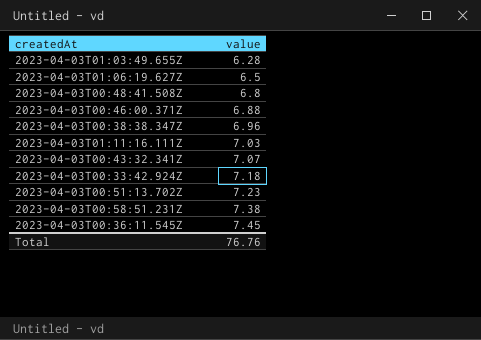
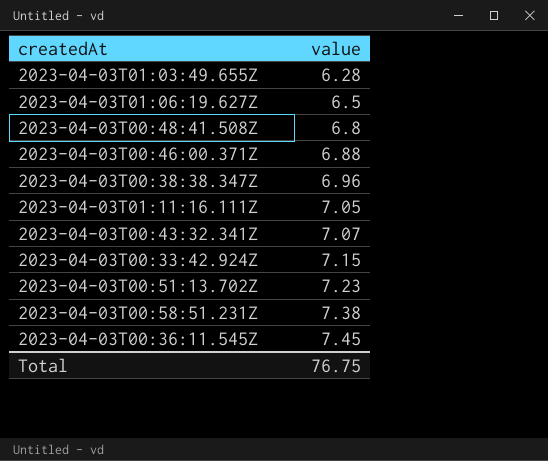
2023-04-03T01:11:16.111Z | value: 7.03 -> 7.05
2023-04-03T00:33:42.924Z | value: 7.18 -> 7.15
Total | value: 76.76 -> 76.75

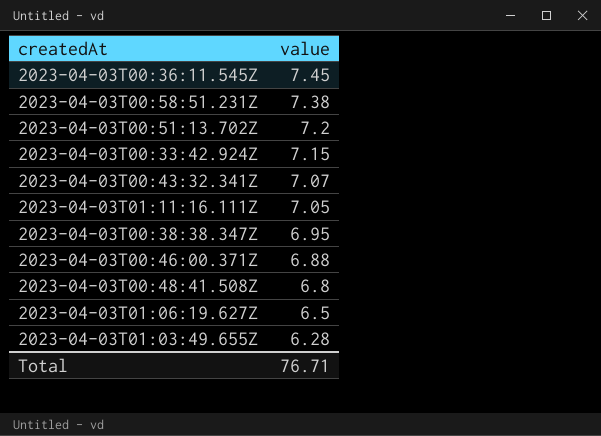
row order: value ascending -> value descending
2023-04-03T00:51:13.702Z | value: 7.23 -> 7.2
2023-04-03T00:38:38.347Z | value: 6.96 -> 6.95
Total | value: 76.75 -> 76.71

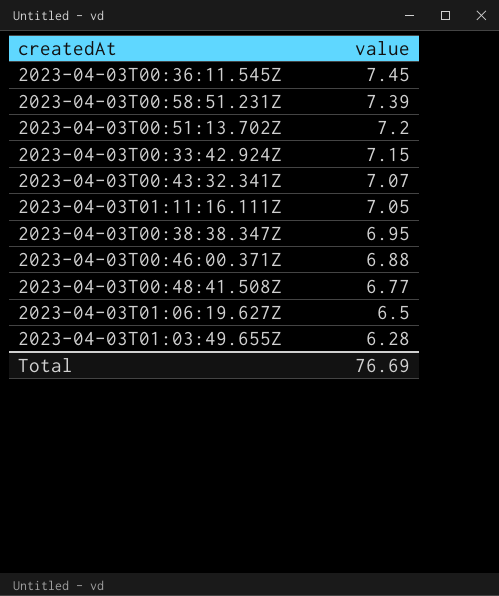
2023-04-03T00:58:51.231Z | value: 7.38 -> 7.39
2023-04-03T00:48:41.508Z | value: 6.8 -> 6.77
Total | value: 76.71 -> 76.69

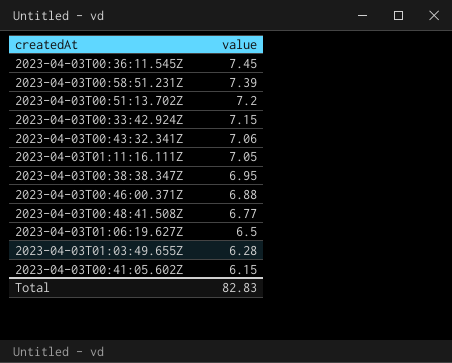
2023-04-03T00:43:32.341Z | value: 7.07 -> 7.06
row 2023-04-03T00:41:05.602Z: none -> 6.15
Total | value: 76.69 -> 82.83

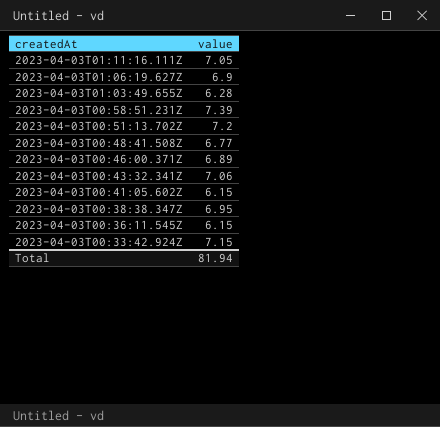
row order: value descending -> createdAt descending
2023-04-03T01:06:19.627Z | value: 6.5 -> 6.9
2023-04-03T00:46:00.371Z | value: 6.88 -> 6.89
2023-04-03T00:36:11.545Z | value: 7.45 -> 6.15
Total | value: 82.83 -> 81.94

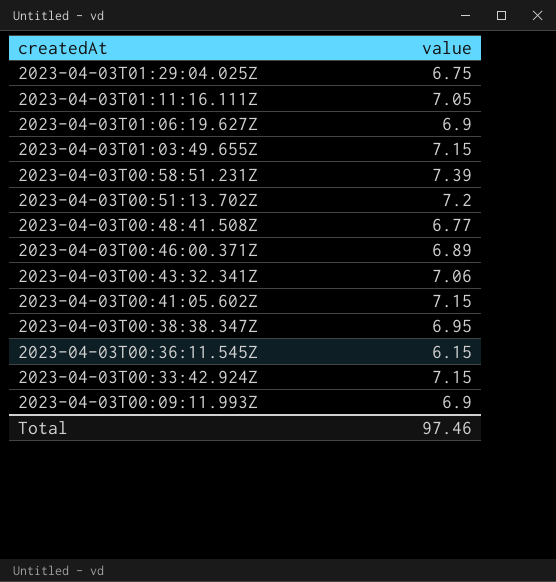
row 2023-04-03T01:29:04.025Z: none -> 6.75
2023-04-03T01:03:49.655Z | value: 6.28 -> 7.15
2023-04-03T00:41:05.602Z | value: 6.15 -> 7.15
row 2023-04-03T00:09:11.993Z: none -> 6.9
Total | value: 81.94 -> 97.46

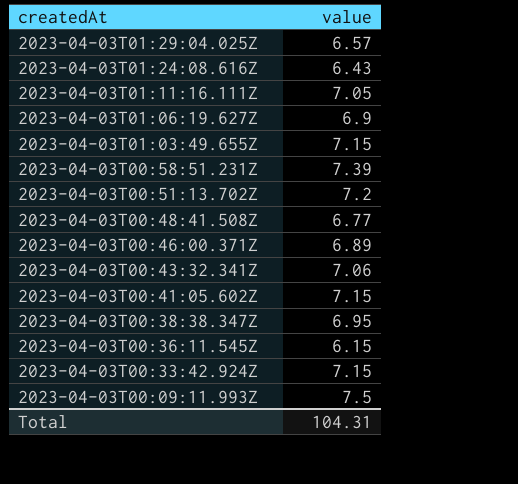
2023-04-03T01:29:04.025Z | value: 6.75 -> 6.57
row 2023-04-03T01:24:08.616Z: none -> 6.43
2023-04-03T00:09:11.993Z | value: 6.9 -> 7.5
Total | value: 97.46 -> 104.31

